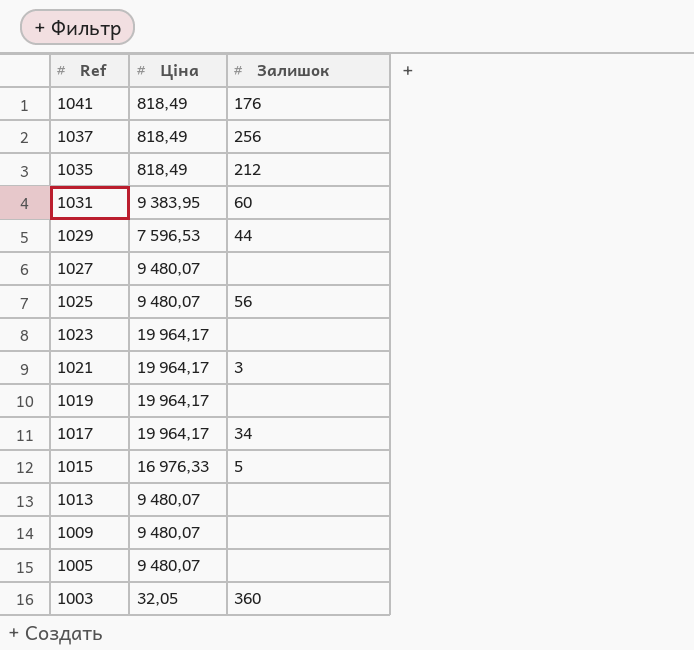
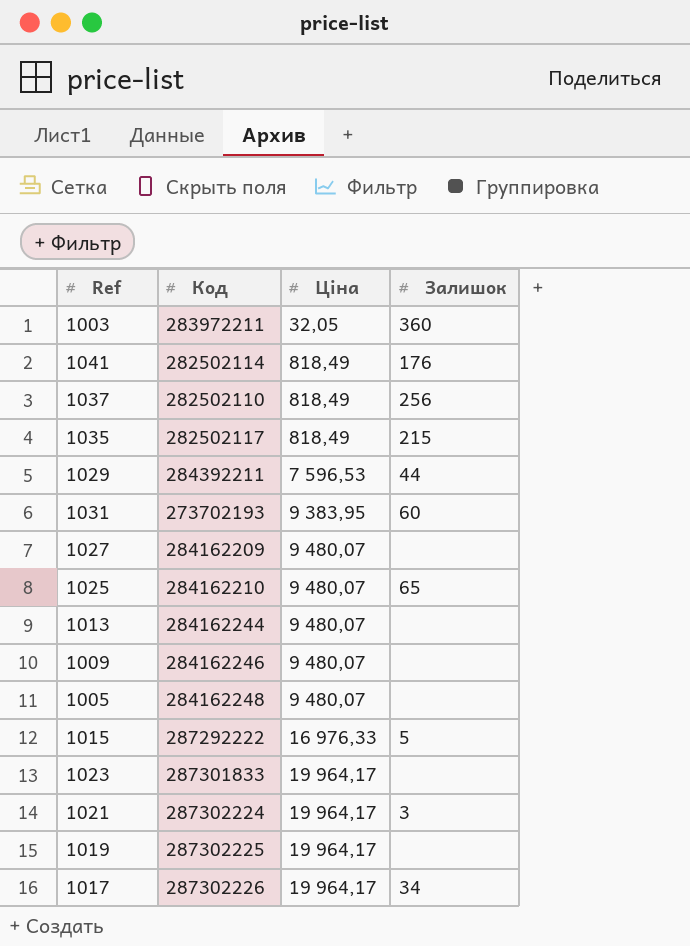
row order: Ref descending -> Ціна ascending
column Код | position: none -> 2
1035 | Залишок: 212 -> 215
1025 | Залишок: 56 -> 65

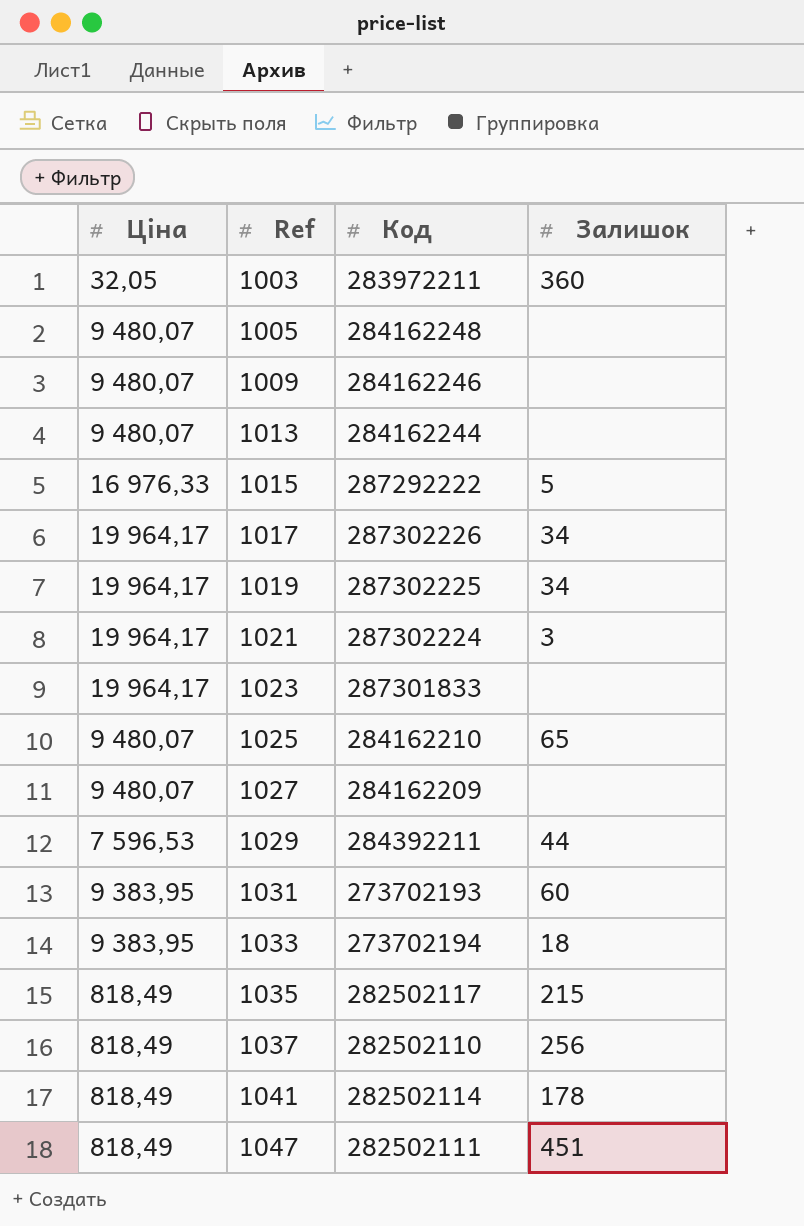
row order: Ціна ascending -> Ref ascending
column Ціна | position: 3 -> 1
1019 | Залишок: none -> 34
row 1033: none -> 9 383,95 | 273702194 | 18
1041 | Залишок: 176 -> 178
row 1047: none -> 818,49 | 282502111 | 451

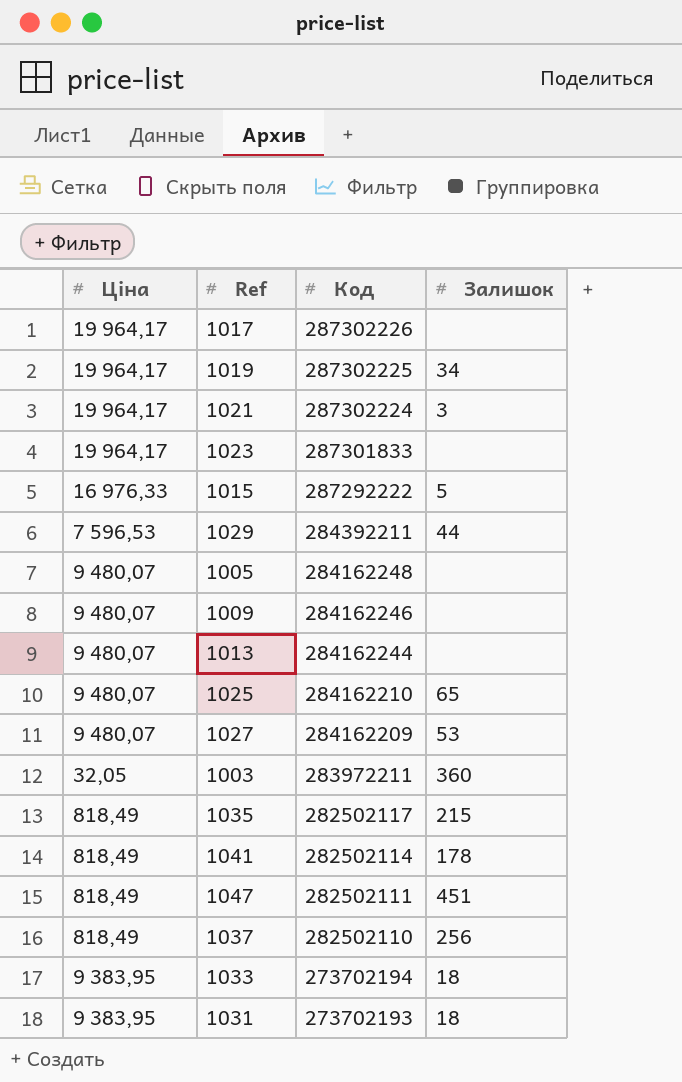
row order: Ref ascending -> Код descending
1017 | Залишок: 34 -> none
1027 | Залишок: none -> 53
1031 | Залишок: 60 -> 18

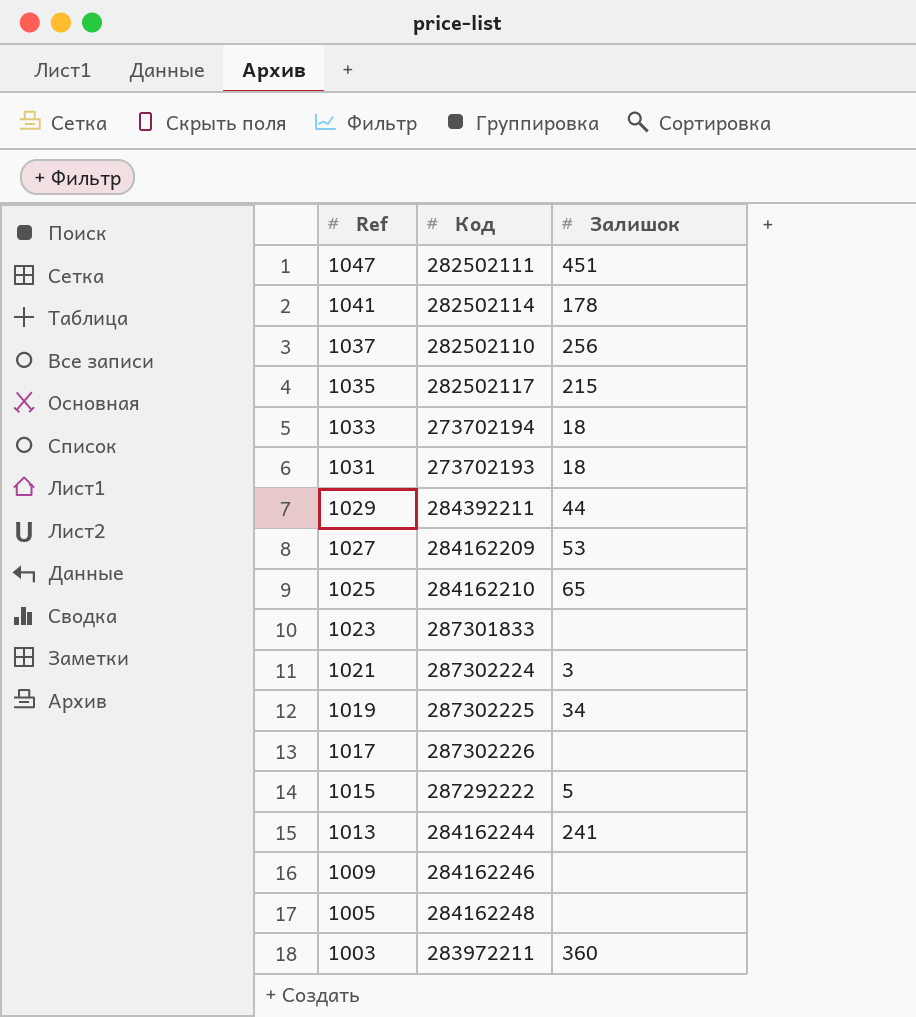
row order: Код descending -> Ref descending
column Ціна | position: 1 -> none
1013 | Залишок: none -> 241

